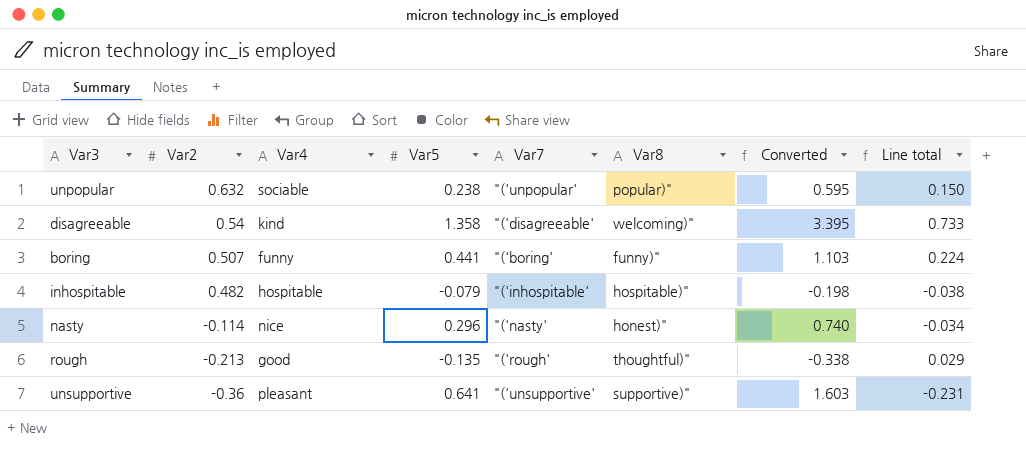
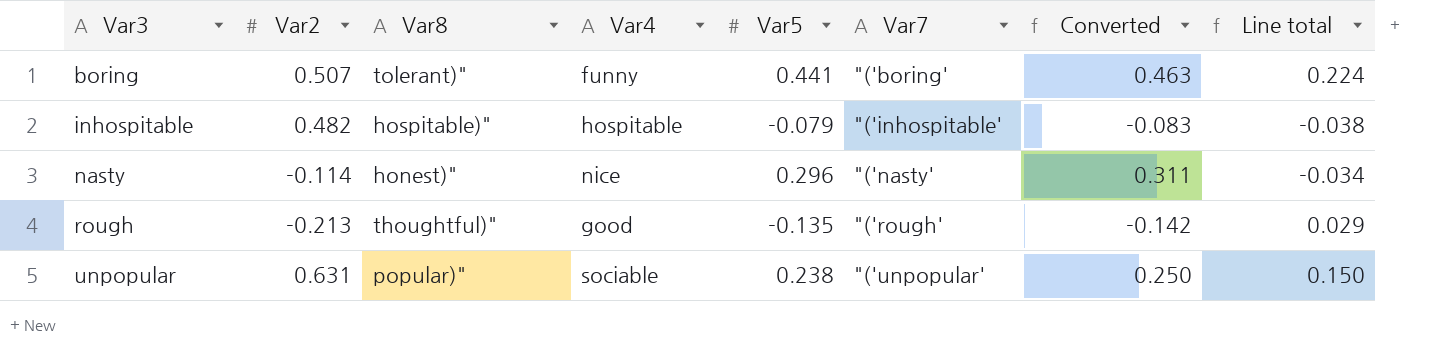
row order: Var2 descending -> Var3 ascending
column Var8 | position: 6 -> 3
column Converted | formula: [Var5] * 2.5 -> [Var5] * 1.05
row disagreeable: 0.54 | kind | 1.358 | "('disagreeable' | welcoming)" | 3.395 | 0.733 -> none
row unsupportive: -0.36 | pleasant | 0.641 | "('unsupportive' | supportive)" | 1.603 | -0.231 -> none
boring | Var8: funny)" -> tolerant)"
unpopular | Var2: 0.632 -> 0.631

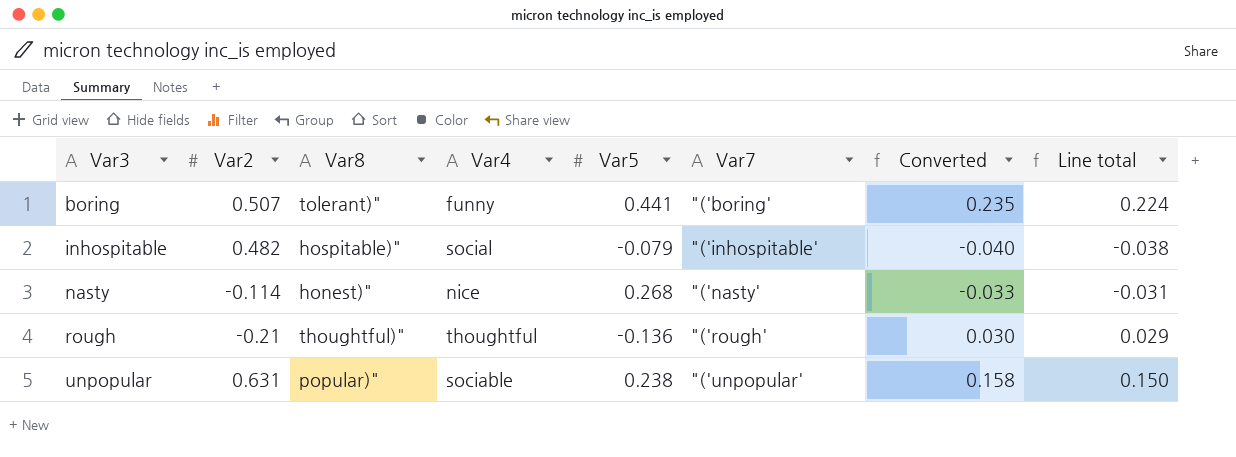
column Converted | formula: [Var5] * 1.05 -> [Line total] * 1.05
inhospitable | Var4: hospitable -> social
nasty | Var5: 0.296 -> 0.268
nasty | Line total: -0.034 -> -0.031
rough | Var2: -0.213 -> -0.21
rough | Var4: good -> thoughtful
rough | Var5: -0.135 -> -0.136

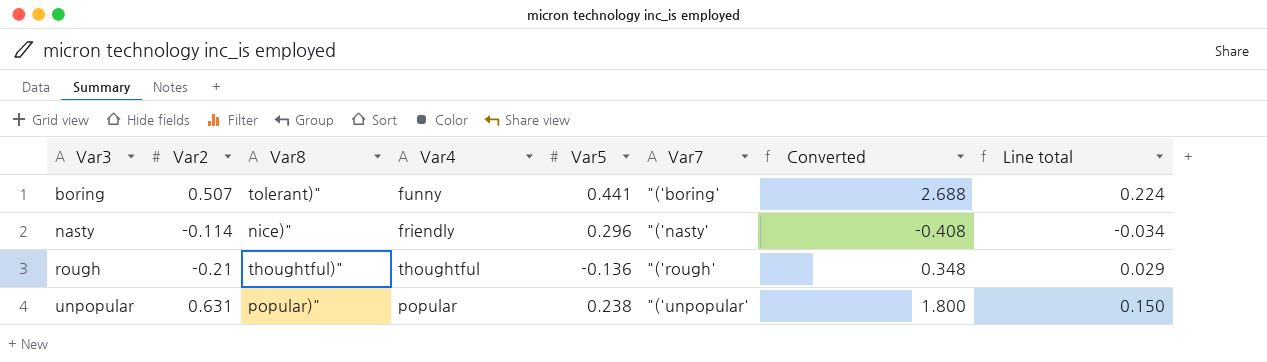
column Converted | formula: [Line total] * 1.05 -> [Line total] * 12
row inhospitable: 0.482 | hospitable)" | social | -0.079 | "('inhospitable' | -0.040 | -0.038 -> none
nasty | Var8: honest)" -> nice)"
nasty | Var4: nice -> friendly
nasty | Var5: 0.268 -> 0.296
nasty | Line total: -0.031 -> -0.034
unpopular | Var4: sociable -> popular

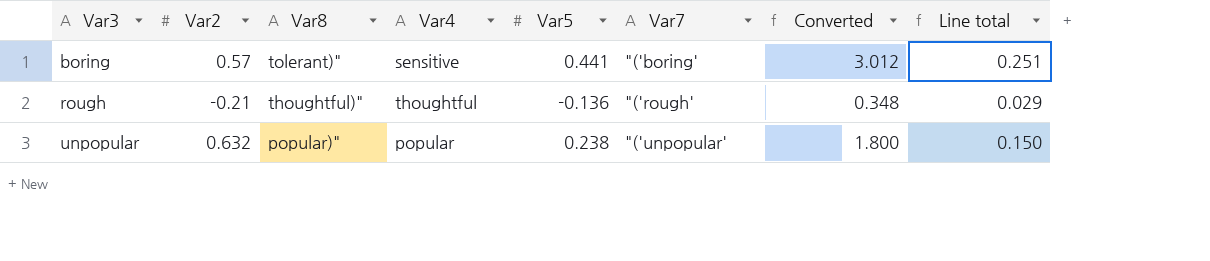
row nasty: -0.114 | nice)" | friendly | 0.296 | "('nasty' | -0.408 | -0.034 -> none
boring | Var2: 0.507 -> 0.57
boring | Var4: funny -> sensitive
boring | Converted: 2.688 -> 3.012
boring | Line total: 0.224 -> 0.251
unpopular | Var2: 0.631 -> 0.632

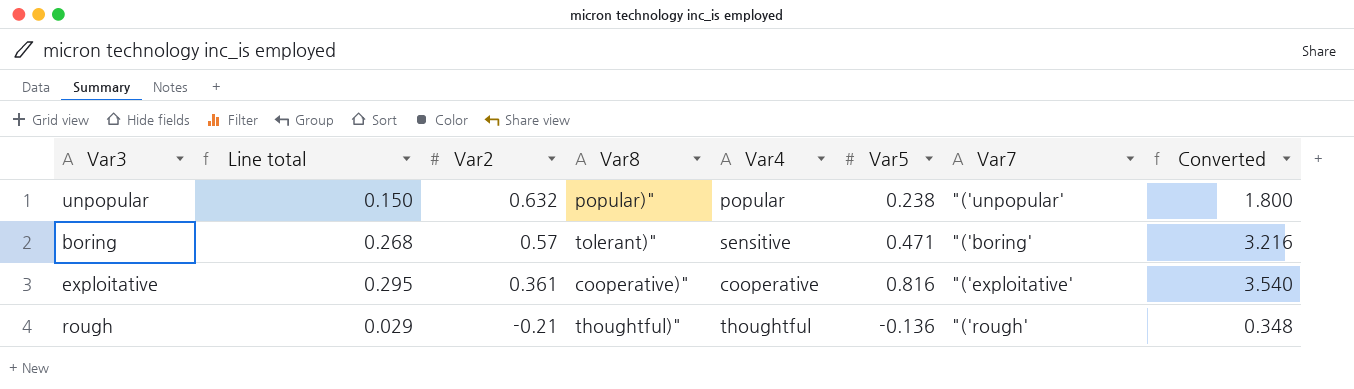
row order: Var3 ascending -> Var2 descending
column Line total | position: 8 -> 2
boring | Line total: 0.251 -> 0.268
boring | Var5: 0.441 -> 0.471
boring | Converted: 3.012 -> 3.216
row exploitative: none -> 0.295 | 0.361 | cooperative)" | cooperative | 0.816 | "('exploitative' | 3.540

